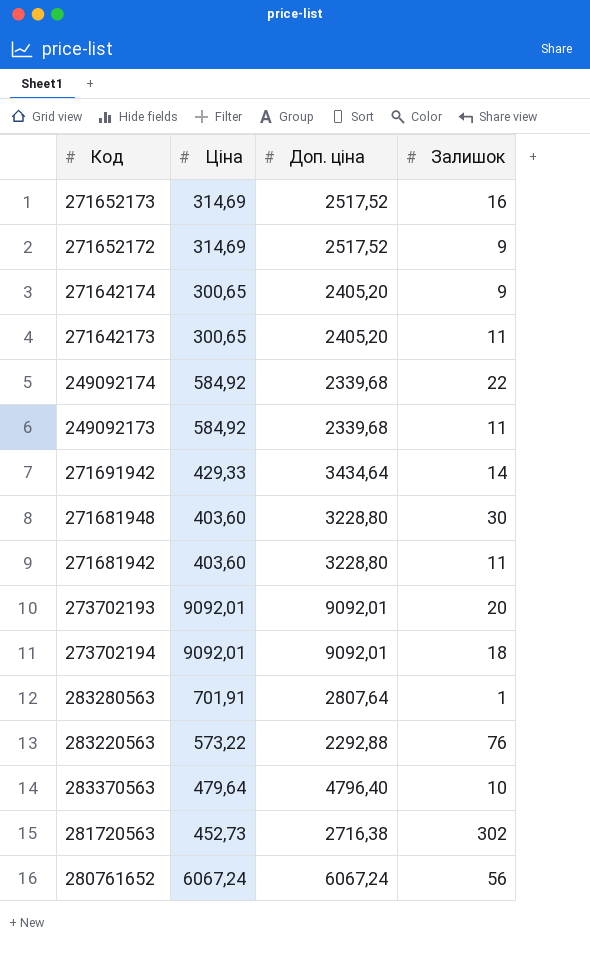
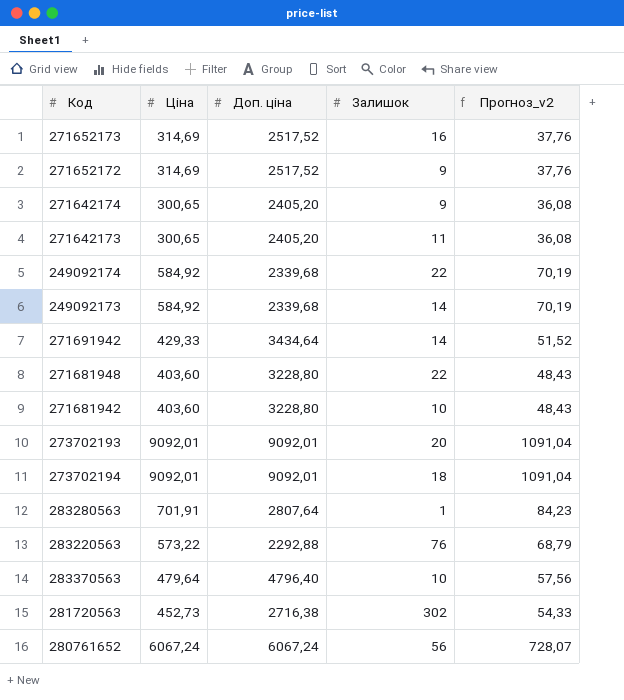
column Прогноз_v2 | formula: none -> [Ціна] * 0,12
249092173 | Залишок: 11 -> 14
271681948 | Залишок: 30 -> 22
271681942 | Залишок: 11 -> 10

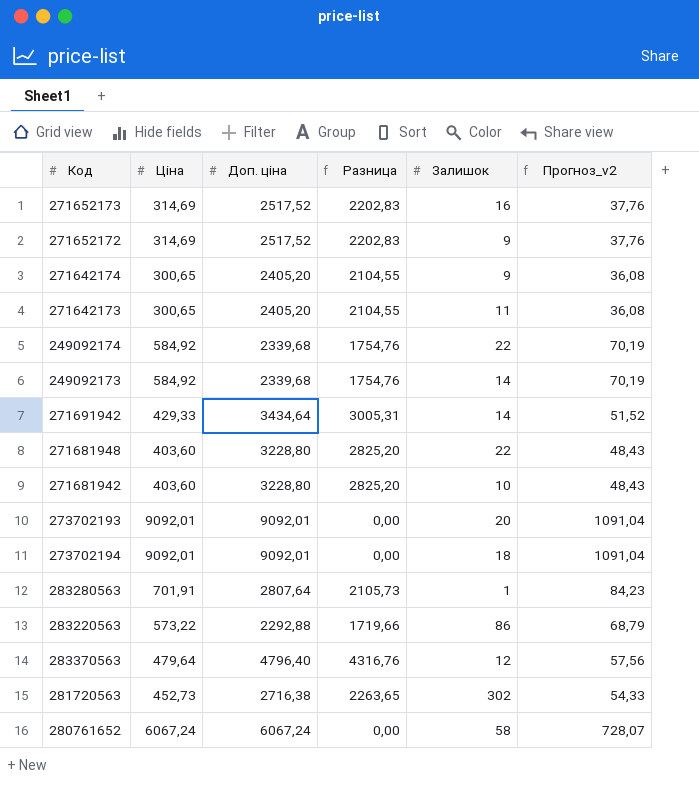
column Разница | formula: none -> [Доп. ціна] - [Ціна]
283220563 | Залишок: 76 -> 86
283370563 | Залишок: 10 -> 12
280761652 | Залишок: 56 -> 58

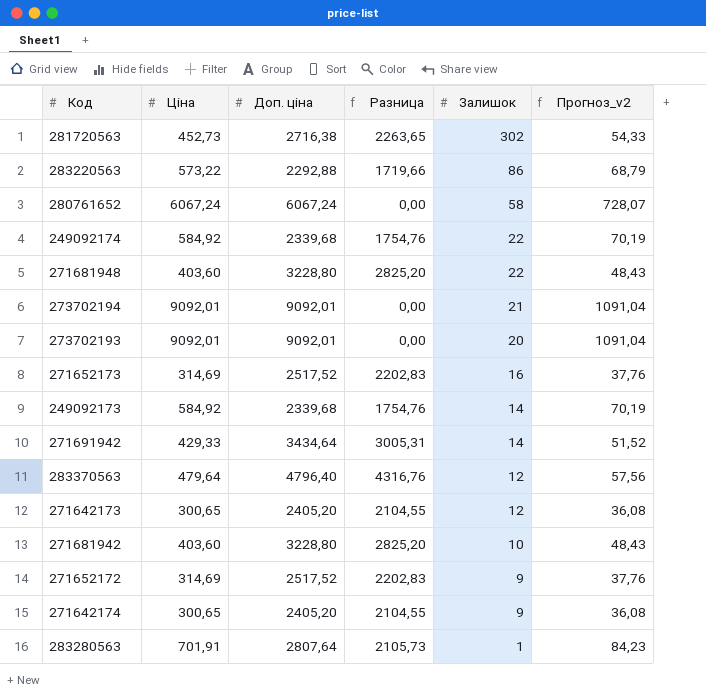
row order: none -> Залишок descending
273702194 | Залишок: 18 -> 21
271642173 | Залишок: 11 -> 12

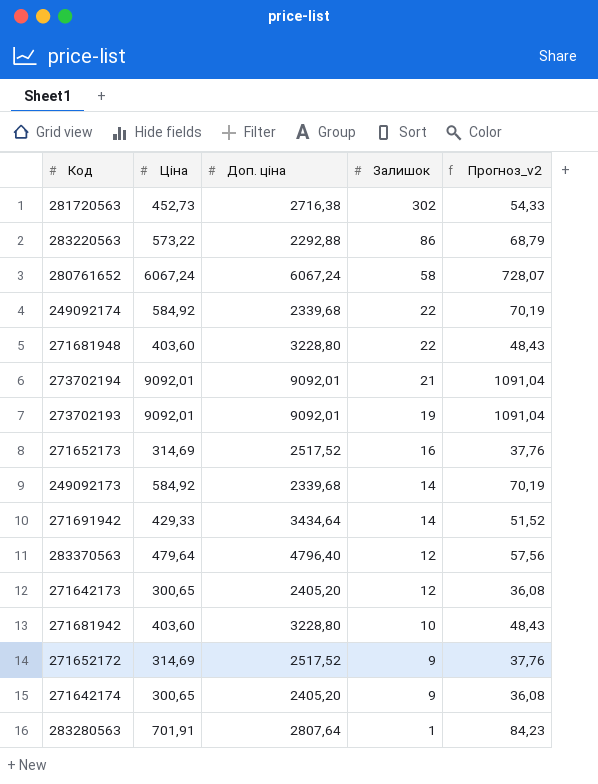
column Разница | formula: [Доп. ціна] - [Ціна] -> none
273702193 | Залишок: 20 -> 19

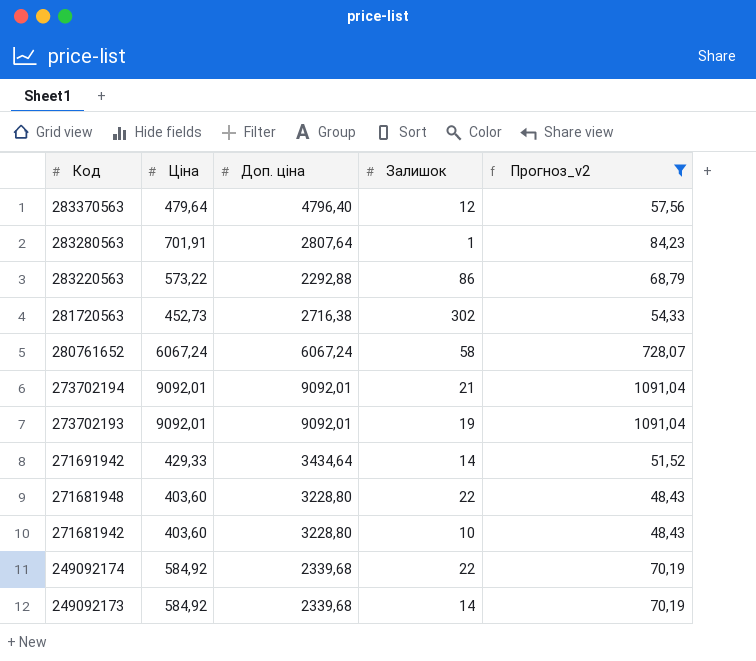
filter: none -> Прогноз_v2 >= 48,43
row order: Залишок descending -> Код descending

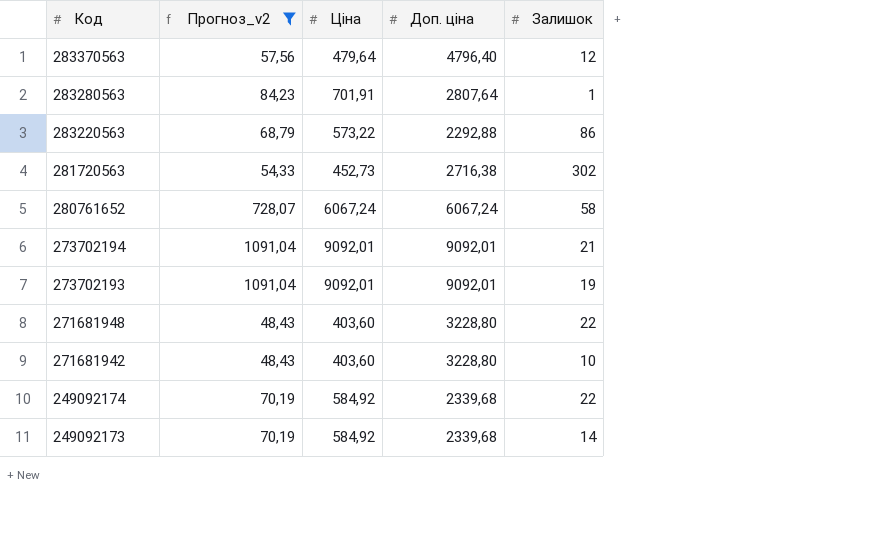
column Прогноз_v2 | position: 5 -> 2
row 271691942: 429,33 | 3434,64 | 14 | 51,52 -> none

